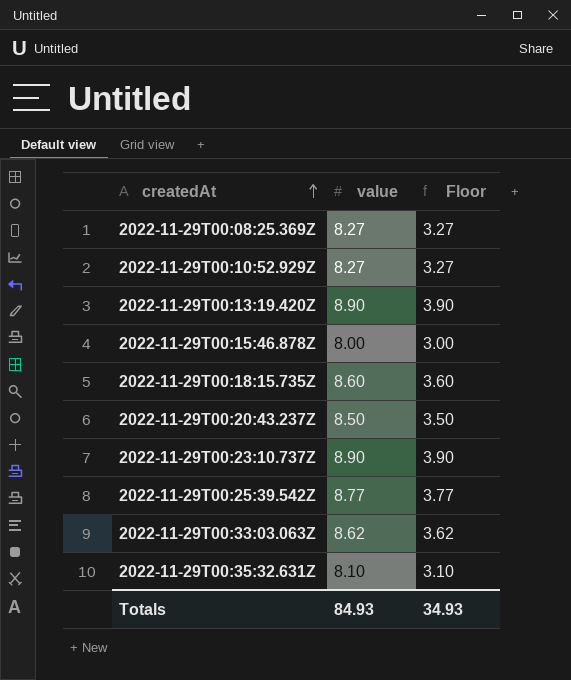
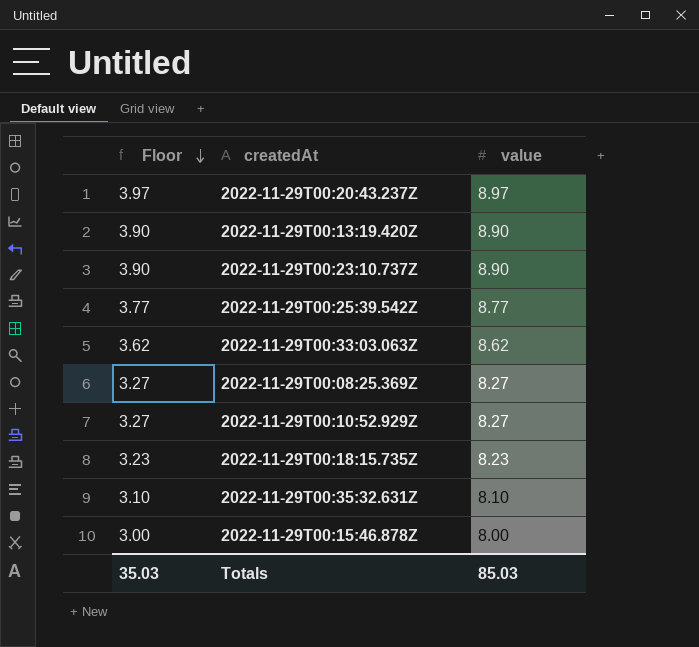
row order: createdAt ascending -> Floor descending
column Floor | position: 3 -> 1
2022-11-29T00:20:43.237Z | Floor: 3.50 -> 3.97
2022-11-29T00:20:43.237Z | value: 8.50 -> 8.97
2022-11-29T00:18:15.735Z | Floor: 3.60 -> 3.23
2022-11-29T00:18:15.735Z | value: 8.60 -> 8.23
Totals | Floor: 34.93 -> 35.03
Totals | value: 84.93 -> 85.03

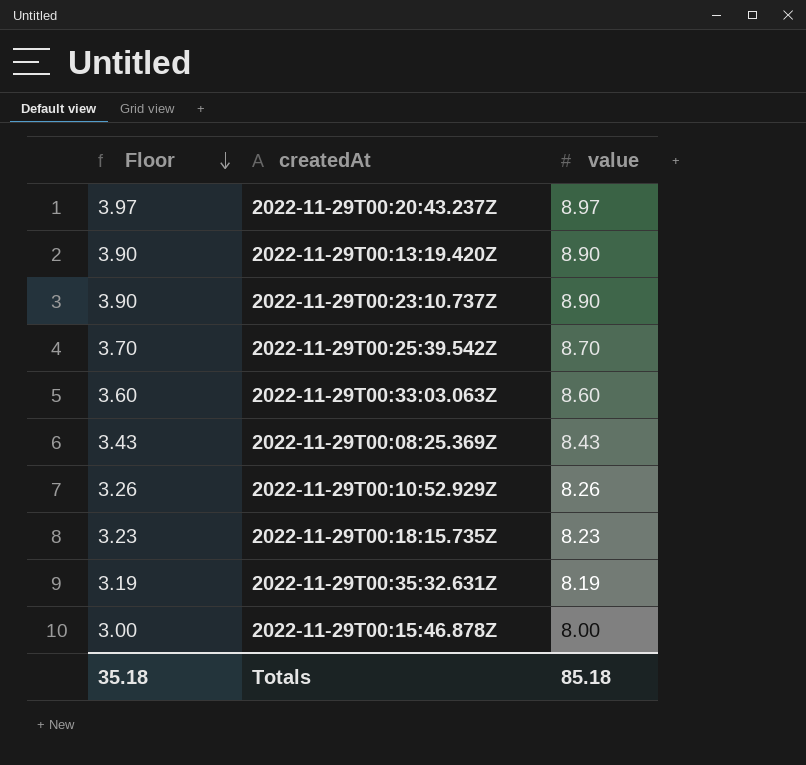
2022-11-29T00:25:39.542Z | Floor: 3.77 -> 3.70
2022-11-29T00:25:39.542Z | value: 8.77 -> 8.70
2022-11-29T00:33:03.063Z | Floor: 3.62 -> 3.60
2022-11-29T00:33:03.063Z | value: 8.62 -> 8.60
2022-11-29T00:08:25.369Z | Floor: 3.27 -> 3.43
2022-11-29T00:08:25.369Z | value: 8.27 -> 8.43
2022-11-29T00:10:52.929Z | Floor: 3.27 -> 3.26
2022-11-29T00:10:52.929Z | value: 8.27 -> 8.26
2022-11-29T00:35:32.631Z | Floor: 3.10 -> 3.19
2022-11-29T00:35:32.631Z | value: 8.10 -> 8.19
Totals | Floor: 35.03 -> 35.18
Totals | value: 85.03 -> 85.18

